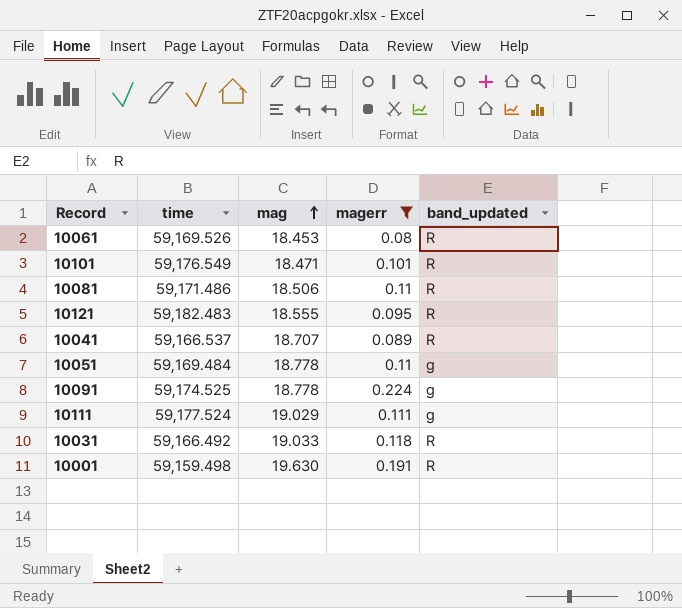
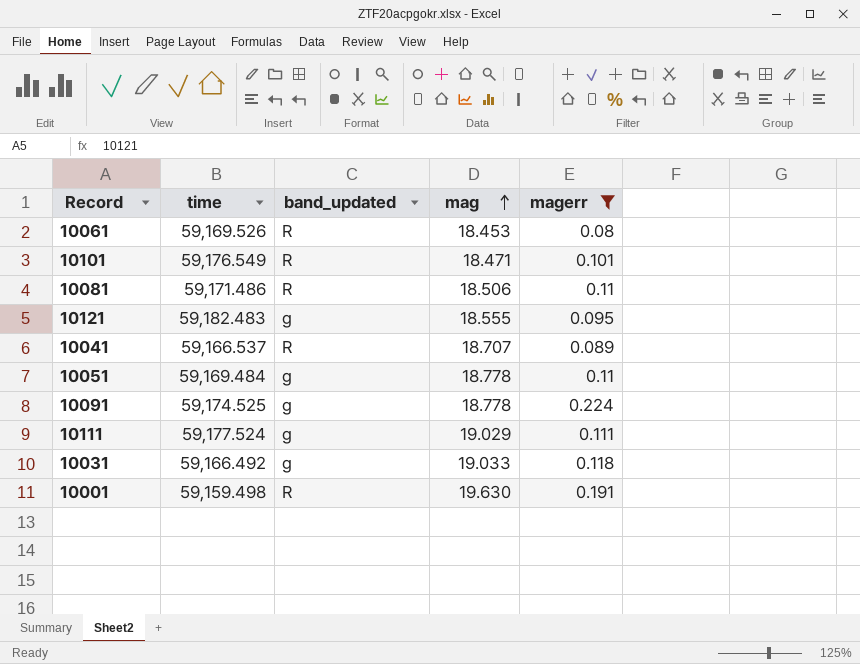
column band_updated | position: 5 -> 3
10121 | band_updated: R -> g
10031 | band_updated: R -> g

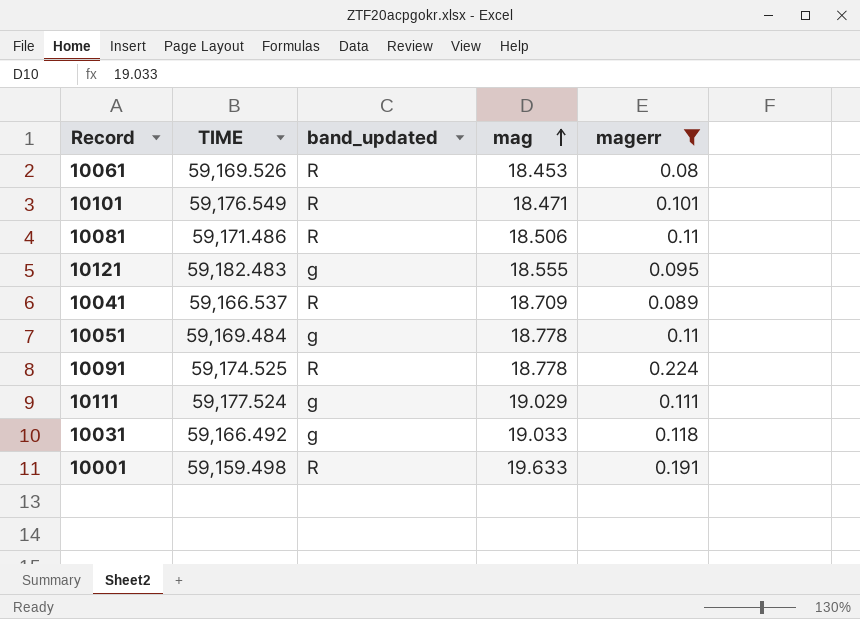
column name: time -> TIME
10041 | mag: 18.707 -> 18.709
10091 | band_updated: g -> R
10001 | mag: 19.630 -> 19.633

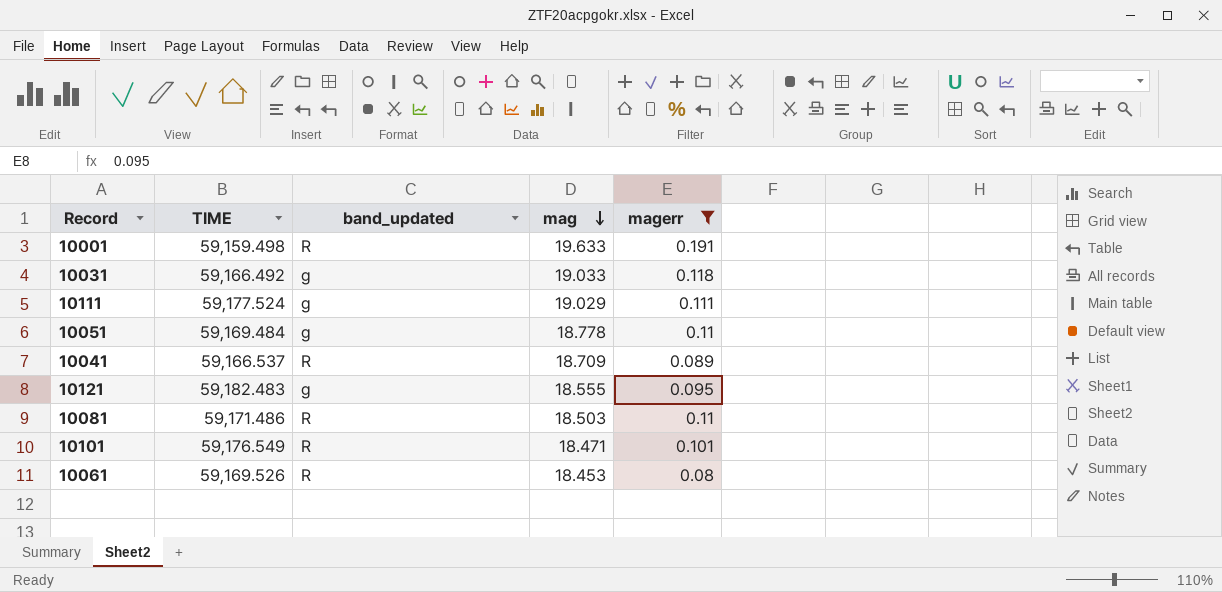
row order: mag ascending -> mag descending
row 10091: 59,174.525 | R | 18.778 | 0.224 -> none
10081 | mag: 18.506 -> 18.503

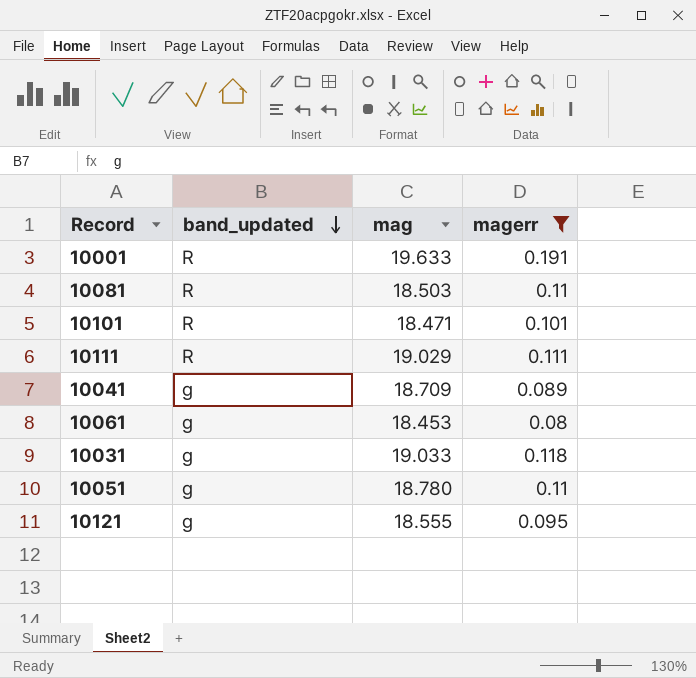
row order: mag descending -> band_updated descending
column TIME | position: 2 -> none
10111 | band_updated: g -> R
10041 | band_updated: R -> g
10061 | band_updated: R -> g
10051 | mag: 18.778 -> 18.780

